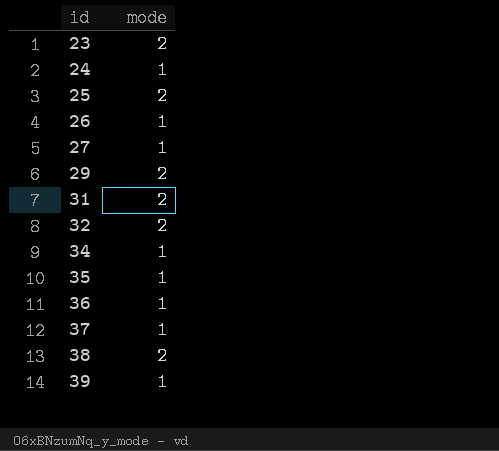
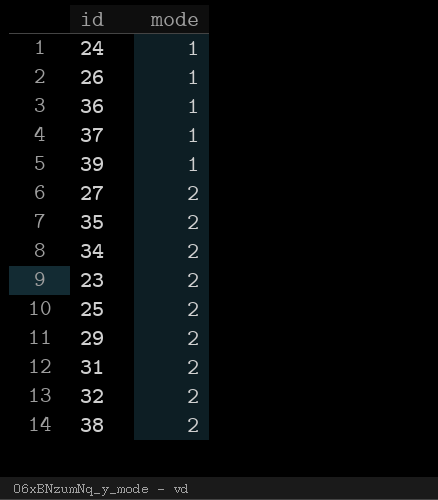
row order: id ascending -> mode ascending
27 | mode: 1 -> 2
35 | mode: 1 -> 2
34 | mode: 1 -> 2

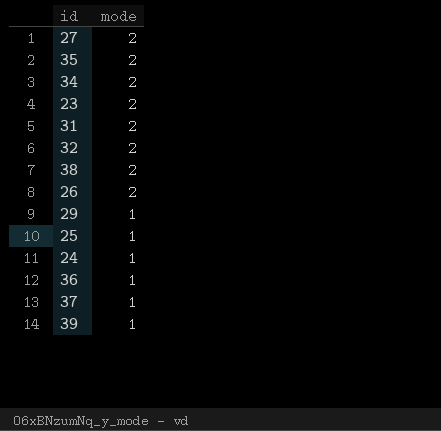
row order: mode ascending -> mode descending
26 | mode: 1 -> 2
29 | mode: 2 -> 1
25 | mode: 2 -> 1

